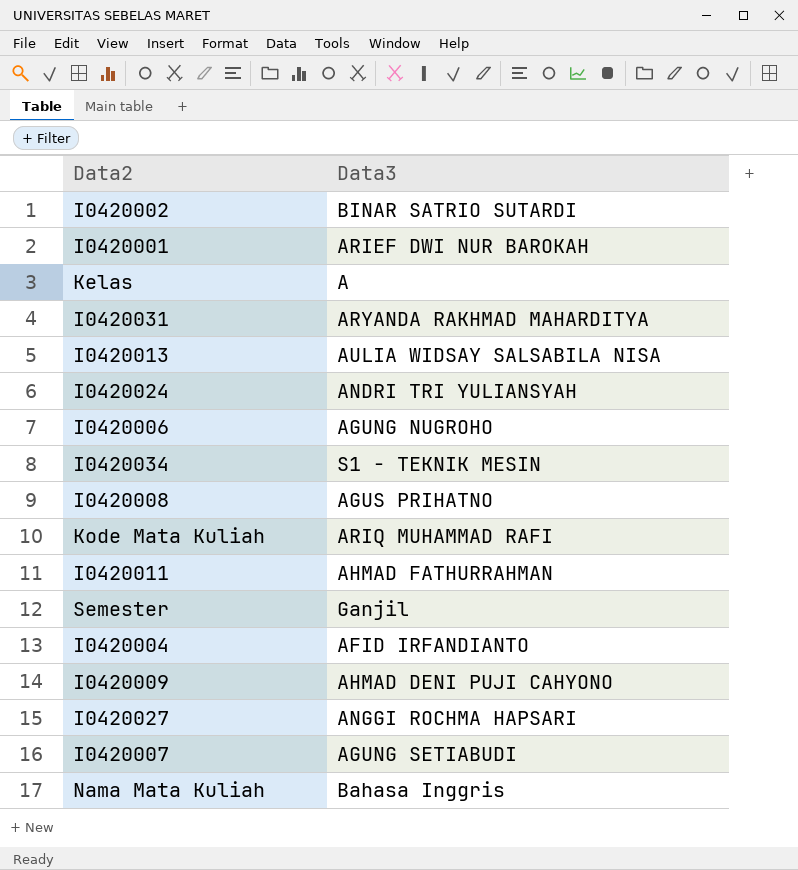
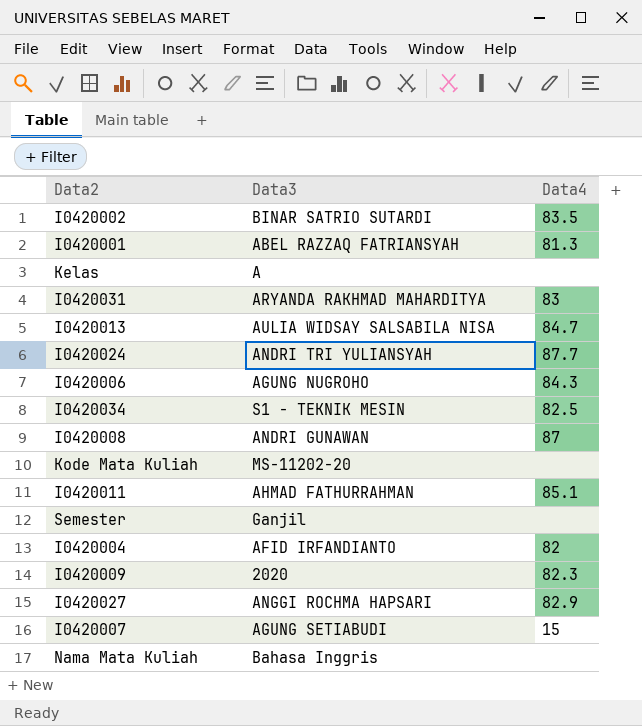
column Data4 | position: none -> 3
I0420001 | Data3: ARIEF DWI NUR BAROKAH -> ABEL RAZZAQ FATRIANSYAH
I0420008 | Data3: AGUS PRIHATNO -> ANDRI GUNAWAN
Kode Mata Kuliah | Data3: ARIQ MUHAMMAD RAFI -> MS-11202-20
I0420009 | Data3: AHMAD DENI PUJI CAHYONO -> 2020

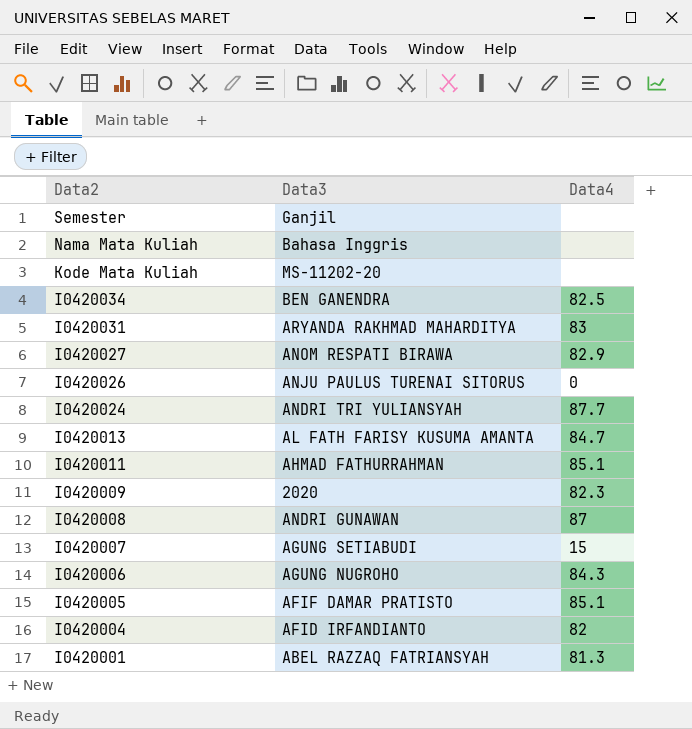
row order: none -> Data2 descending
row I0420002: BINAR SATRIO SUTARDI | 83.5 -> none
row Kelas: A | none -> none
I0420034 | Data3: S1 - TEKNIK MESIN -> BEN GANENDRA
I0420027 | Data3: ANGGI ROCHMA HAPSARI -> ANOM RESPATI BIRAWA
row I0420026: none -> ANJU PAULUS TURENAI SITORUS | 0
I0420013 | Data3: AULIA WIDSAY SALSABILA NISA -> AL FATH FARISY KUSUMA AMANTA
row I0420005: none -> AFIF DAMAR PRATISTO | 85.1

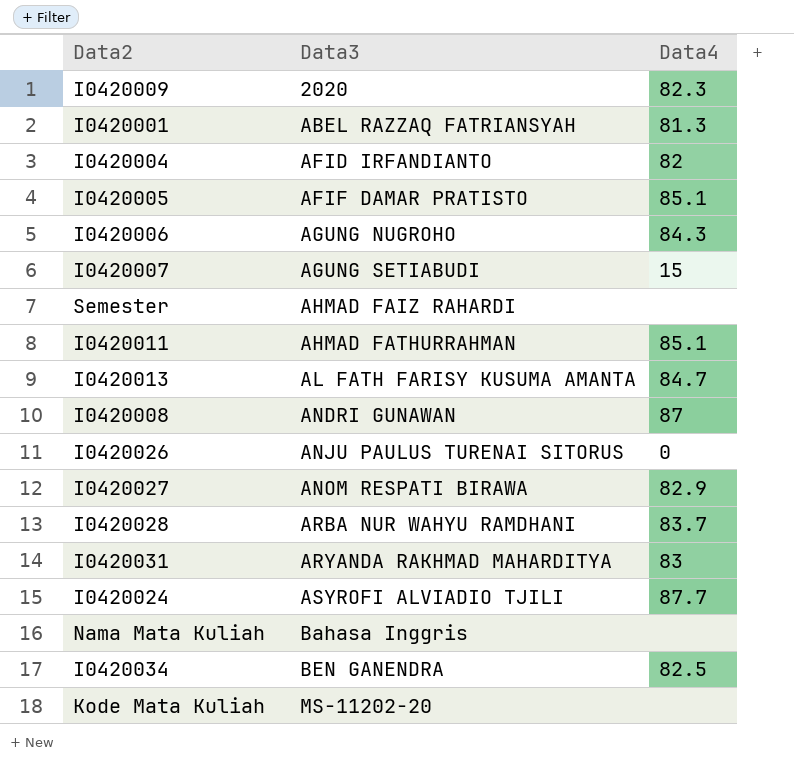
row order: Data2 descending -> Data3 ascending
Semester | Data3: Ganjil -> AHMAD FAIZ RAHARDI
row I0420028: none -> ARBA NUR WAHYU RAMDHANI | 83.7
I0420024 | Data3: ANDRI TRI YULIANSYAH -> ASYROFI ALVIADIO TJILI

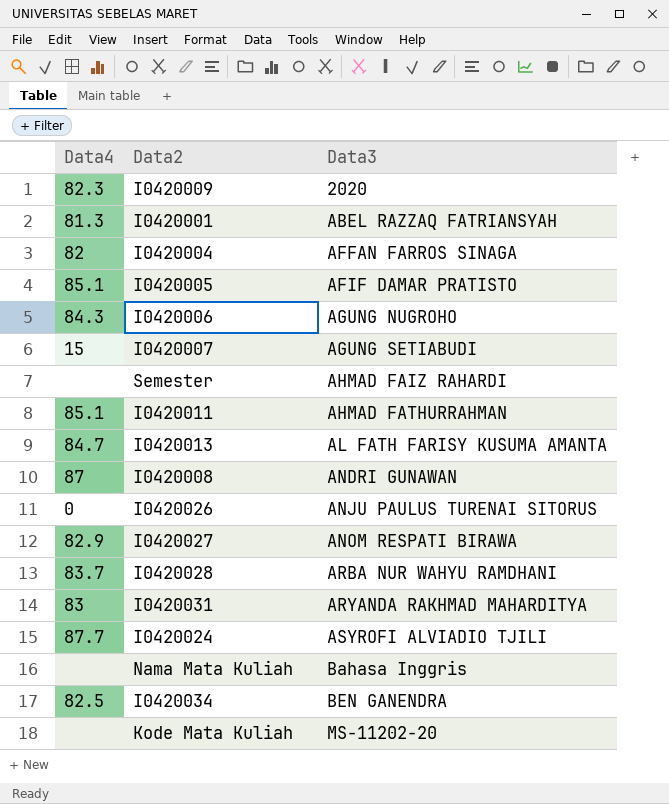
column Data4 | position: 3 -> 1
I0420004 | Data3: AFID IRFANDIANTO -> AFFAN FARROS SINAGA

